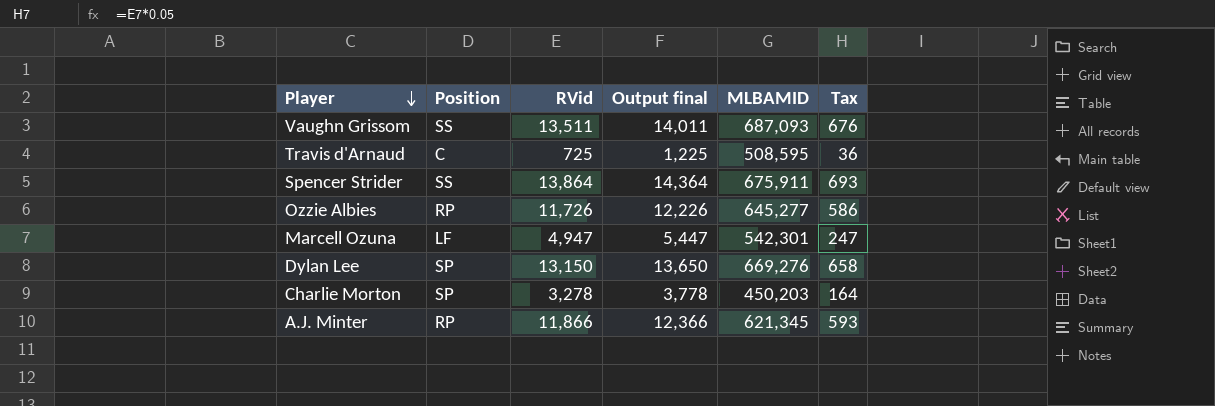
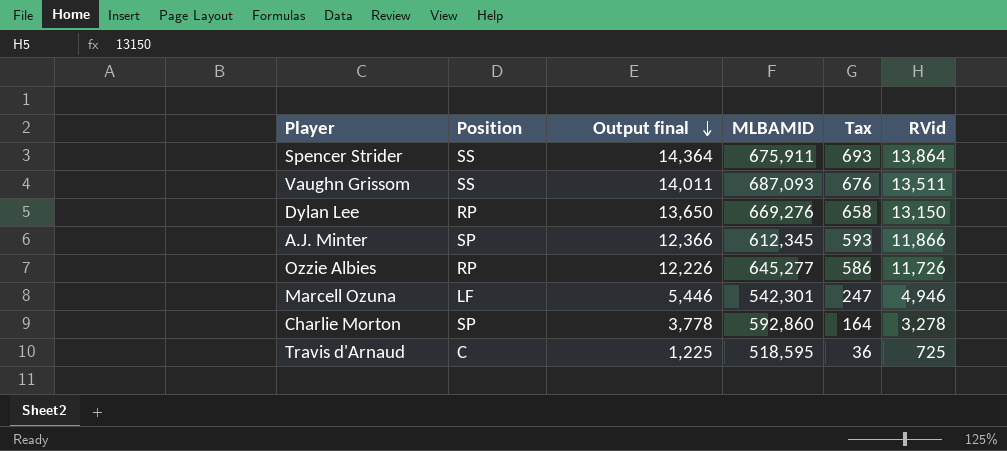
row order: Player descending -> Output final descending
column RVid | position: 3 -> 6
Dylan Lee | Position: SP -> RP
A.J. Minter | Position: RP -> SP
A.J. Minter | MLBAMID: 621,345 -> 612,345
Marcell Ozuna | Output final: 5,447 -> 5,446
Marcell Ozuna | RVid: 4,947 -> 4,946
Charlie Morton | MLBAMID: 450,203 -> 592,860
Travis d'Arnaud | MLBAMID: 508,595 -> 518,595

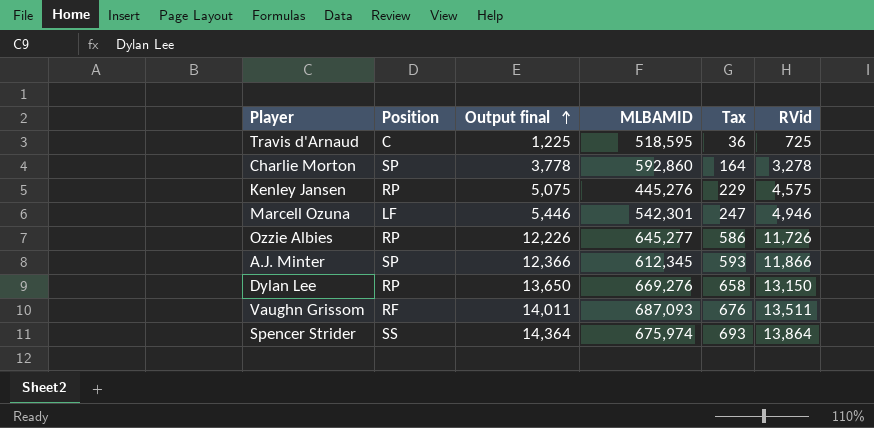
row order: Output final descending -> Output final ascending
row Kenley Jansen: none -> RP | 5,075 | 445,276 | 229 | 4,575
Vaughn Grissom | Position: SS -> RF
Spencer Strider | MLBAMID: 675,911 -> 675,974

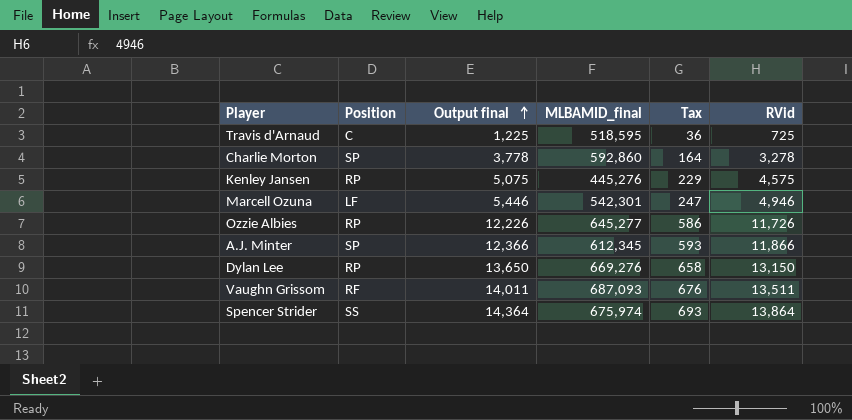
column name: MLBAMID -> MLBAMID_final

